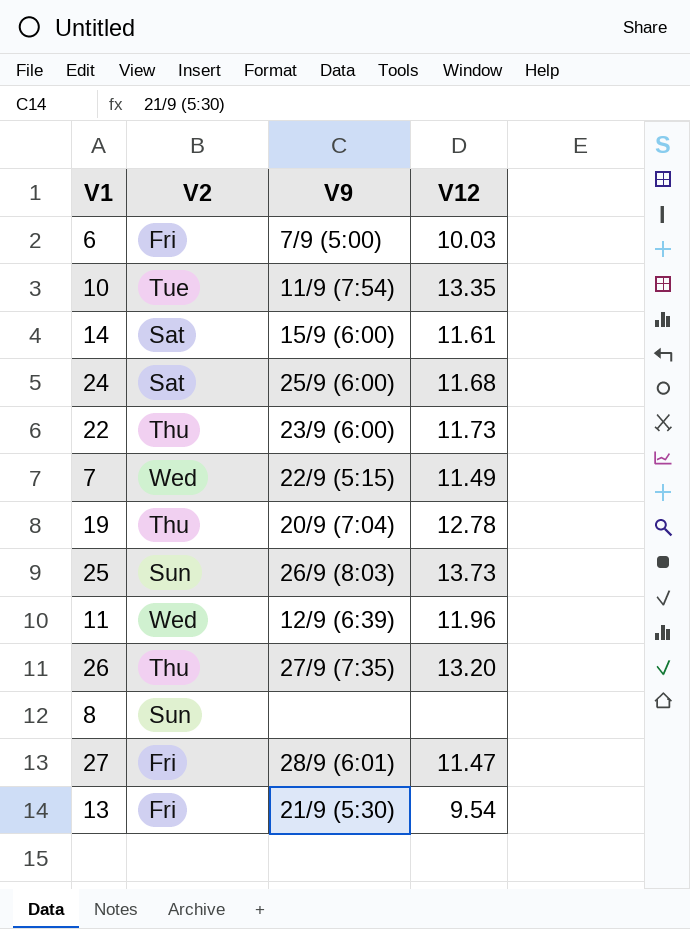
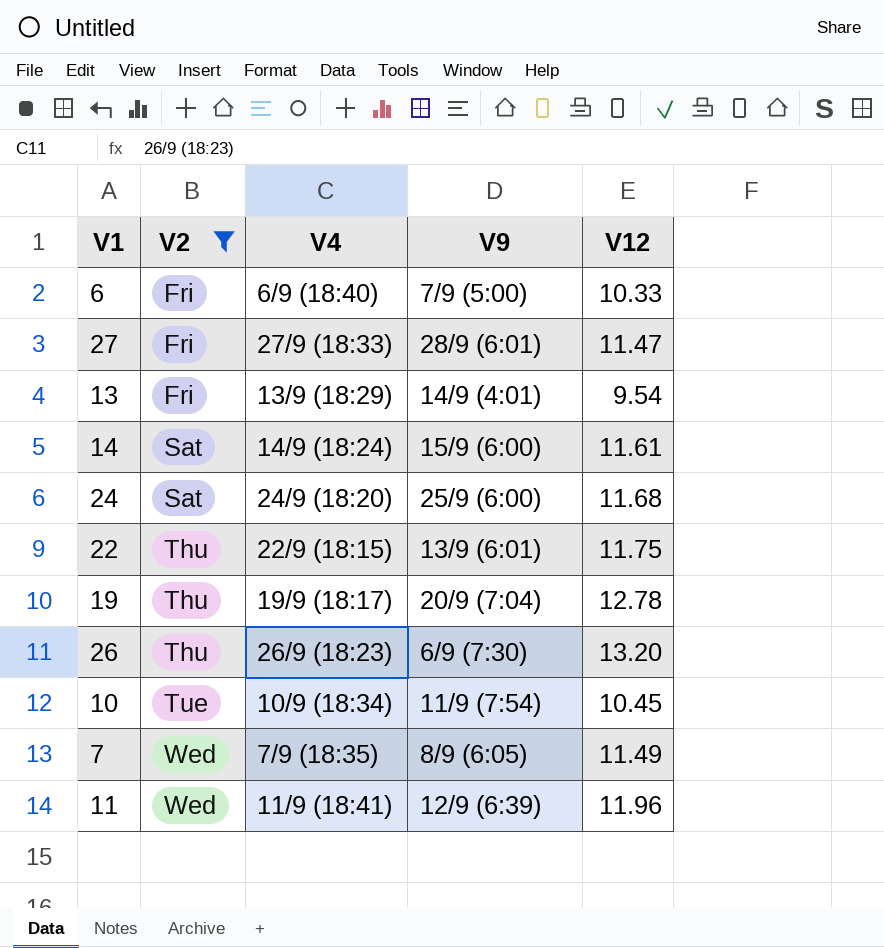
filter: none -> V2 != Sun
row order: none -> V2 ascending
column V4 | position: none -> 3
6 | V12: 10.03 -> 10.33
13 | V9: 21/9 (5:30) -> 14/9 (4:01)
22 | V9: 23/9 (6:00) -> 13/9 (6:01)
22 | V12: 11.73 -> 11.75
26 | V9: 27/9 (7:35) -> 6/9 (7:30)
10 | V12: 13.35 -> 10.45
7 | V9: 22/9 (5:15) -> 8/9 (6:05)

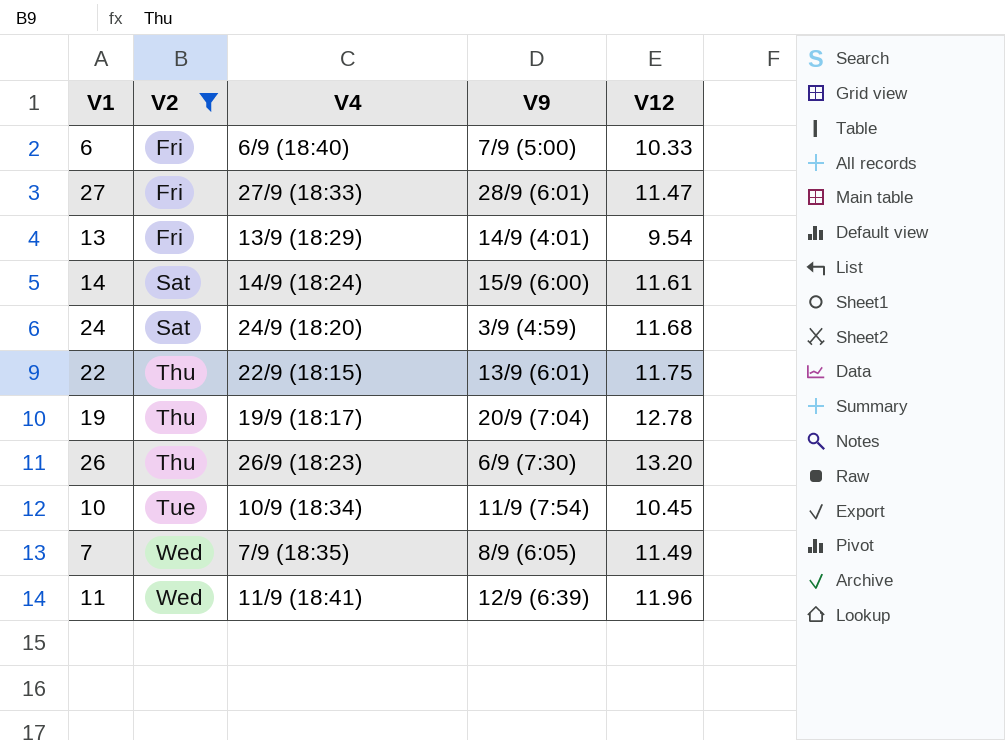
24 | V9: 25/9 (6:00) -> 3/9 (4:59)

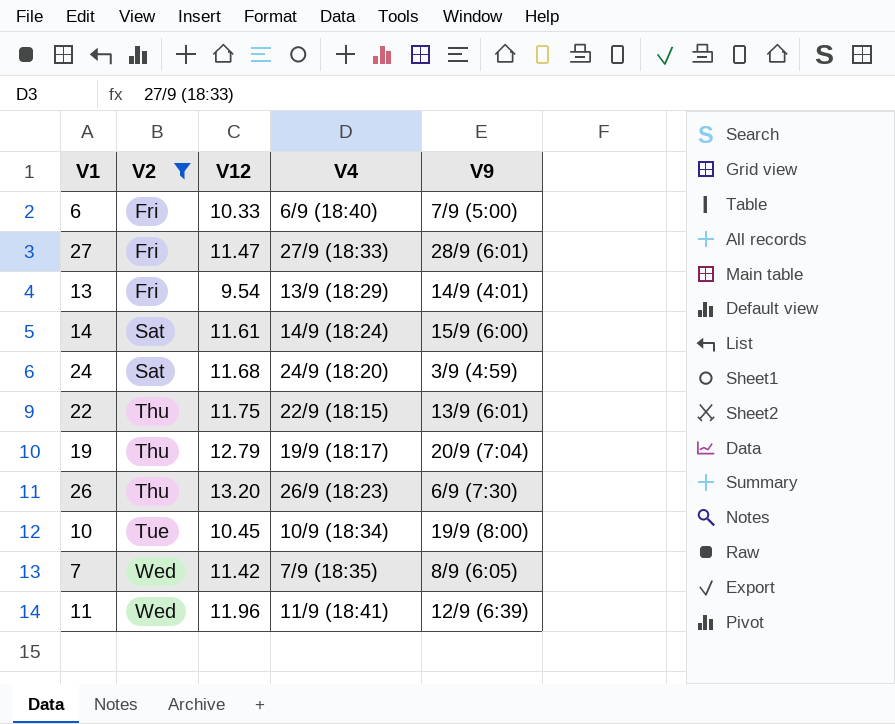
column V12 | position: 5 -> 3
19 | V12: 12.78 -> 12.79
10 | V9: 11/9 (7:54) -> 19/9 (8:00)
7 | V12: 11.49 -> 11.42

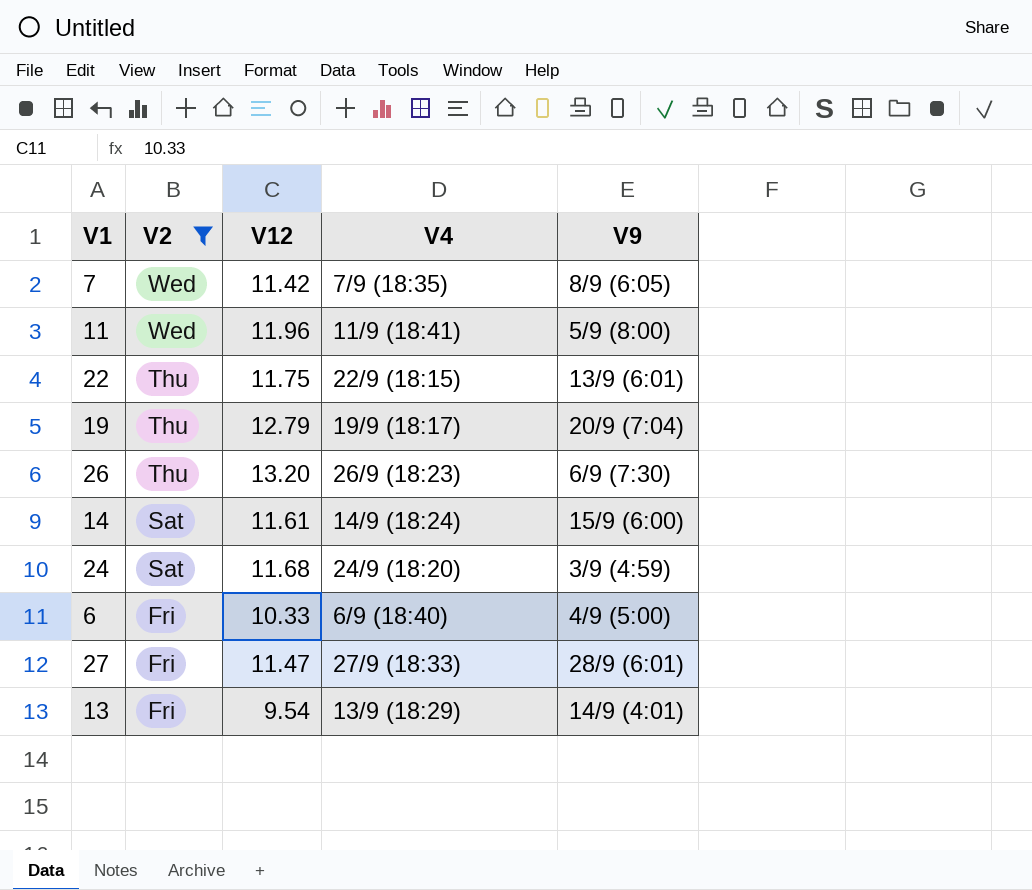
row order: V2 ascending -> V2 descending
row 10: Tue | 10.45 | 10/9 (18:34) | 19/9 (8:00) -> none
11 | V9: 12/9 (6:39) -> 5/9 (8:00)
6 | V9: 7/9 (5:00) -> 4/9 (5:00)

